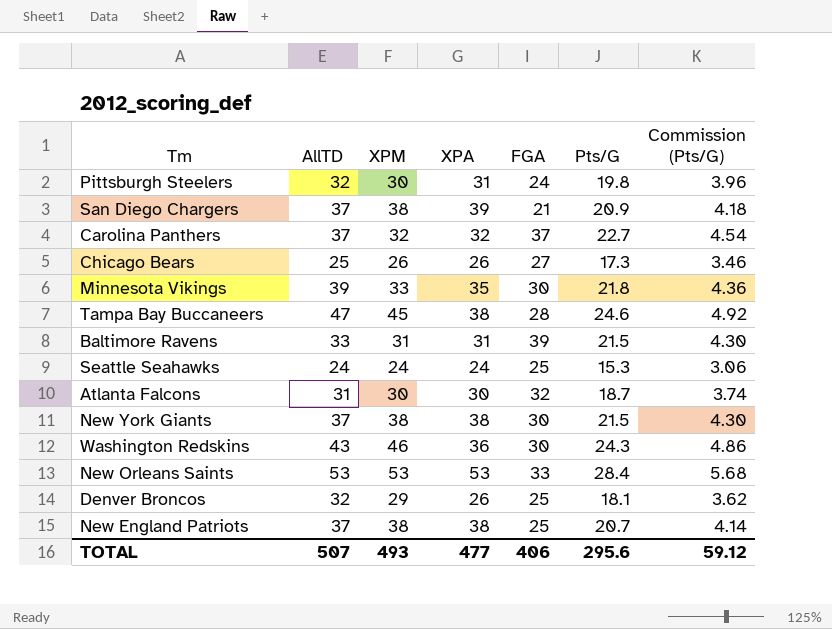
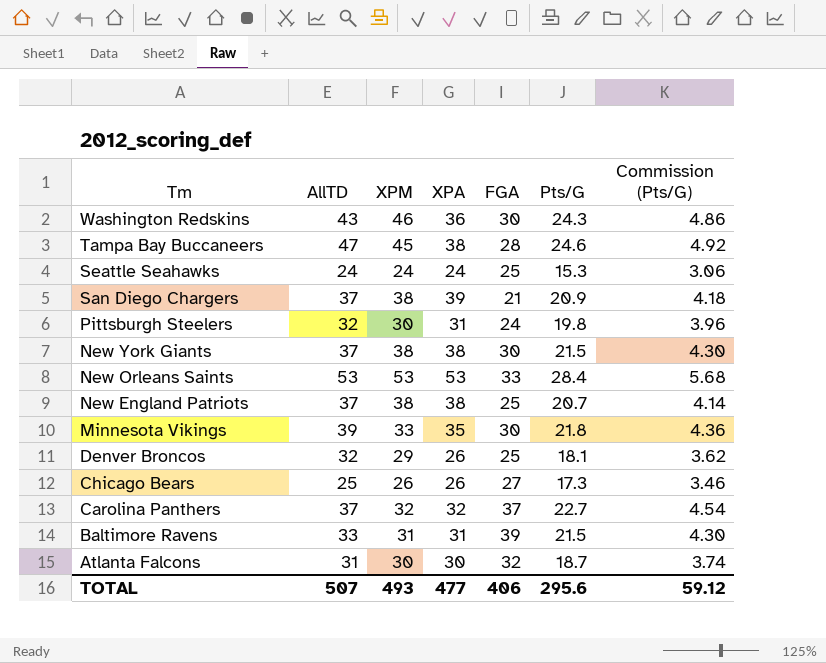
row order: none -> Tm descending

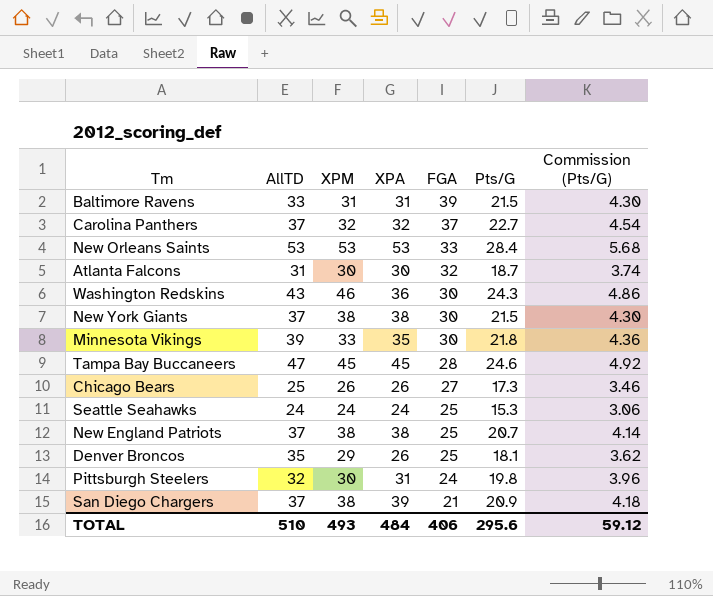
row order: Tm descending -> FGA descending
Tampa Bay Buccaneers | XPA: 38 -> 45
Denver Broncos | AllTD: 32 -> 35
TOTAL | AllTD: 507 -> 510
TOTAL | XPA: 477 -> 484

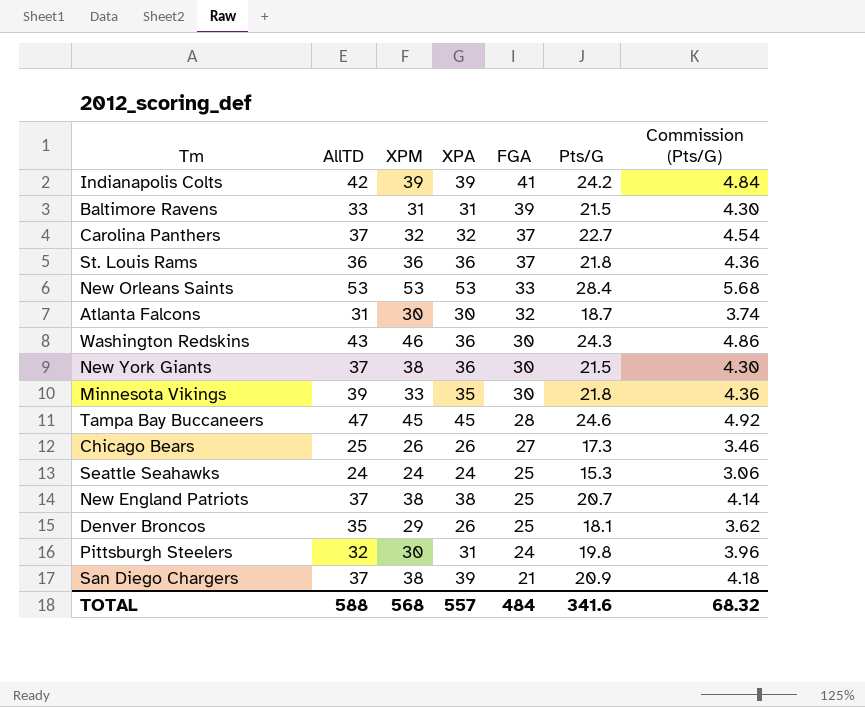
row Indianapolis Colts: none -> 42 | 39 | 39 | 41 | 24.2 | 4.84
row St. Louis Rams: none -> 36 | 36 | 36 | 37 | 21.8 | 4.36
New York Giants | XPA: 38 -> 36
TOTAL | AllTD: 510 -> 588
TOTAL | XPM: 493 -> 568
TOTAL | XPA: 484 -> 557
TOTAL | FGA: 406 -> 484
TOTAL | Pts/G: 295.6 -> 341.6
TOTAL | Commission (Pts/G): 59.12 -> 68.32

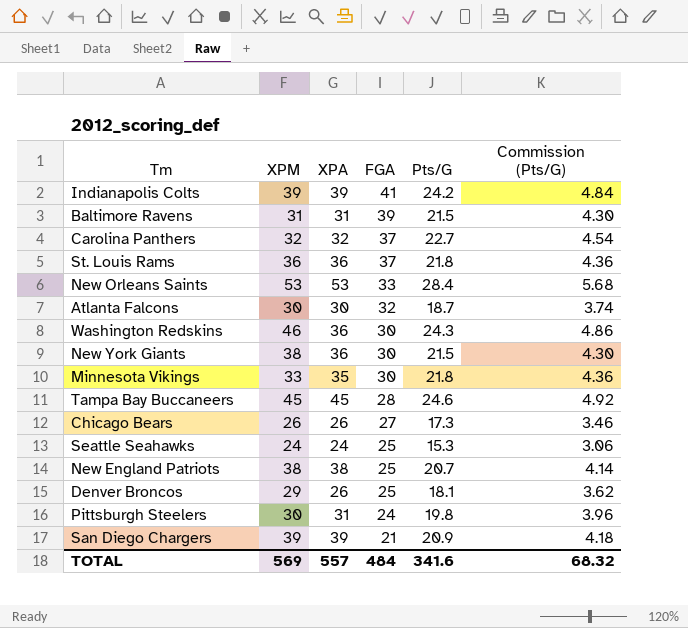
column AllTD | position: 2 -> none
San Diego Chargers | XPM: 38 -> 39
TOTAL | XPM: 568 -> 569

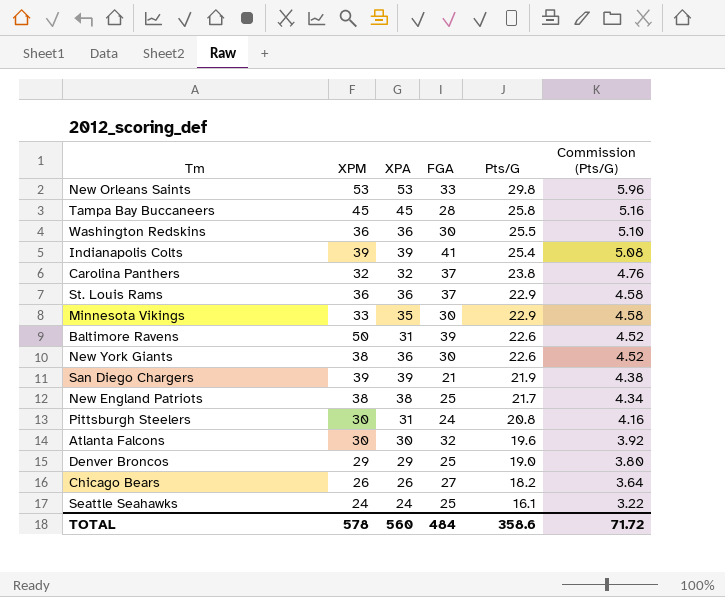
row order: FGA descending -> Pts/G descending
New Orleans Saints | Pts/G: 28.4 -> 29.8
New Orleans Saints | Commission (Pts/G): 5.68 -> 5.96
Tampa Bay Buccaneers | Pts/G: 24.6 -> 25.8
Tampa Bay Buccaneers | Commission (Pts/G): 4.92 -> 5.16
Washington Redskins | XPM: 46 -> 36
Washington Redskins | Pts/G: 24.3 -> 25.5
Washington Redskins | Commission (Pts/G): 4.86 -> 5.10
Indianapolis Colts | Pts/G: 24.2 -> 25.4
Indianapolis Colts | Commission (Pts/G): 4.84 -> 5.08
Carolina Panthers | Pts/G: 22.7 -> 23.8
Carolina Panthers | Commission (Pts/G): 4.54 -> 4.76
St. Louis Rams | Pts/G: 21.8 -> 22.9
St. Louis Rams | Commission (Pts/G): 4.36 -> 4.58
Minnesota Vikings | Pts/G: 21.8 -> 22.9
Minnesota Vikings | Commission (Pts/G): 4.36 -> 4.58
Baltimore Ravens | XPM: 31 -> 50
Baltimore Ravens | Pts/G: 21.5 -> 22.6
Baltimore Ravens | Commission (Pts/G): 4.30 -> 4.52
New York Giants | Pts/G: 21.5 -> 22.6
New York Giants | Commission (Pts/G): 4.30 -> 4.52
San Diego Chargers | Pts/G: 20.9 -> 21.9
San Diego Chargers | Commission (Pts/G): 4.18 -> 4.38
New England Patriots | Pts/G: 20.7 -> 21.7
New England Patriots | Commission (Pts/G): 4.14 -> 4.34
Pittsburgh Steelers | Pts/G: 19.8 -> 20.8
Pittsburgh Steelers | Commission (Pts/G): 3.96 -> 4.16
Atlanta Falcons | Pts/G: 18.7 -> 19.6
Atlanta Falcons | Commission (Pts/G): 3.74 -> 3.92
Denver Broncos | XPA: 26 -> 29
Denver Broncos | Pts/G: 18.1 -> 19.0
Denver Broncos | Commission (Pts/G): 3.62 -> 3.80
Chicago Bears | Pts/G: 17.3 -> 18.2
Chicago Bears | Commission (Pts/G): 3.46 -> 3.64
Seattle Seahawks | Pts/G: 15.3 -> 16.1
Seattle Seahawks | Commission (Pts/G): 3.06 -> 3.22
TOTAL | XPM: 569 -> 578
TOTAL | XPA: 557 -> 560
TOTAL | Pts/G: 341.6 -> 358.6
TOTAL | Commission (Pts/G): 68.32 -> 71.72

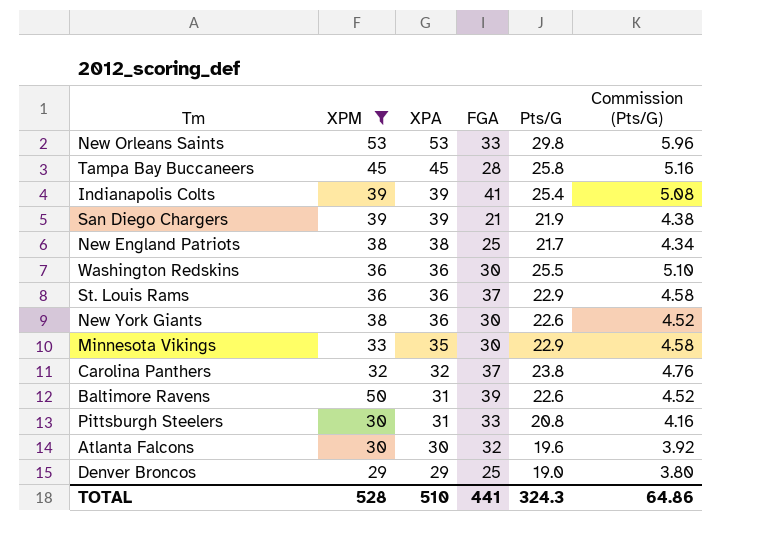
filter: none -> XPM >= 29
row order: Pts/G descending -> XPA descending
Pittsburgh Steelers | FGA: 24 -> 33
TOTAL | XPM: 578 -> 528
TOTAL | XPA: 560 -> 510
TOTAL | FGA: 484 -> 441
TOTAL | Pts/G: 358.6 -> 324.3
TOTAL | Commission (Pts/G): 71.72 -> 64.86

